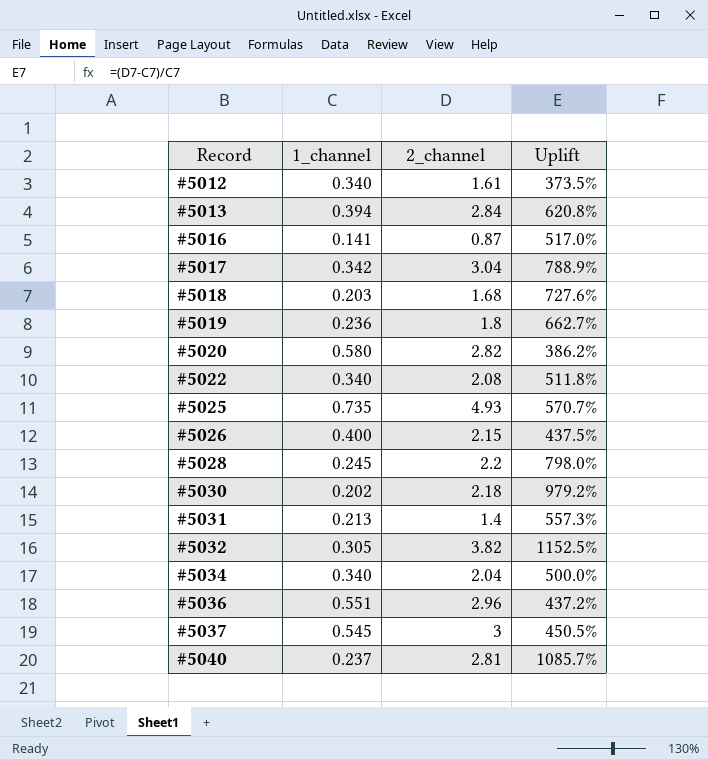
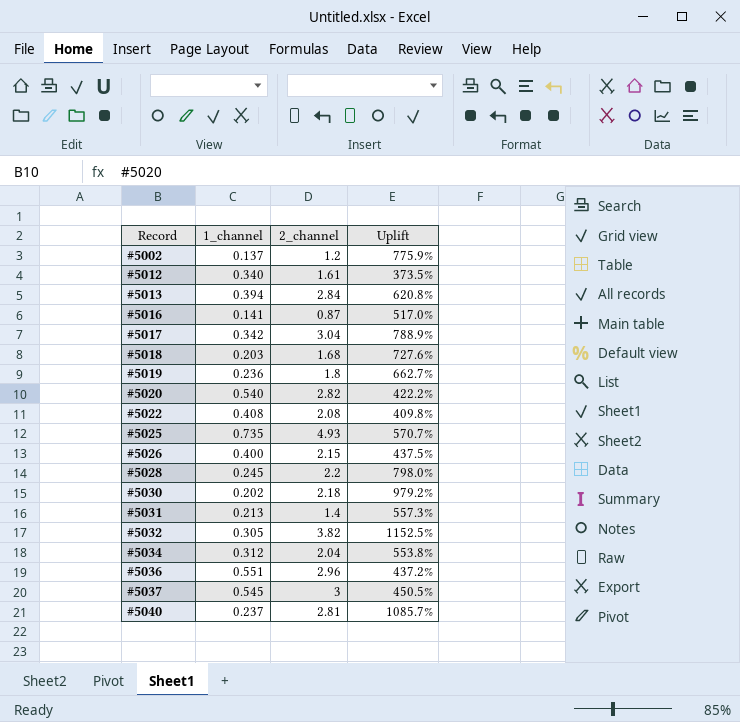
row #5002: none -> 0.137 | 1.2 | 775.9%
#5020 | 1_channel: 0.580 -> 0.540
#5020 | Uplift: 386.2% -> 422.2%
#5022 | 1_channel: 0.340 -> 0.408
#5022 | Uplift: 511.8% -> 409.8%
#5034 | 1_channel: 0.340 -> 0.312
#5034 | Uplift: 500.0% -> 553.8%

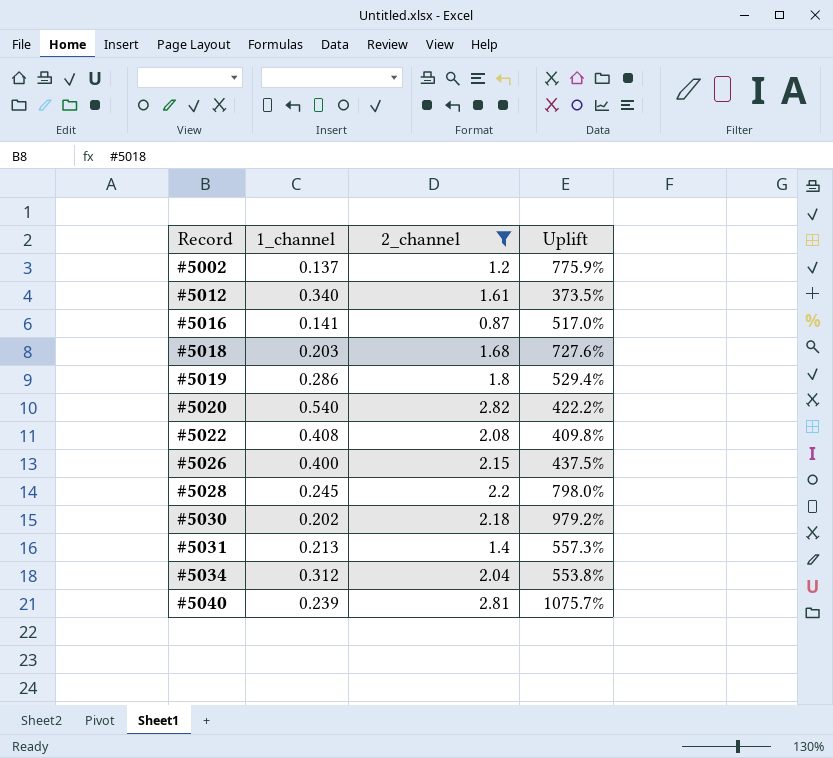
filter: none -> 2_channel <= 2.82
#5019 | 1_channel: 0.236 -> 0.286
#5019 | Uplift: 662.7% -> 529.4%
#5040 | 1_channel: 0.237 -> 0.239
#5040 | Uplift: 1085.7% -> 1075.7%

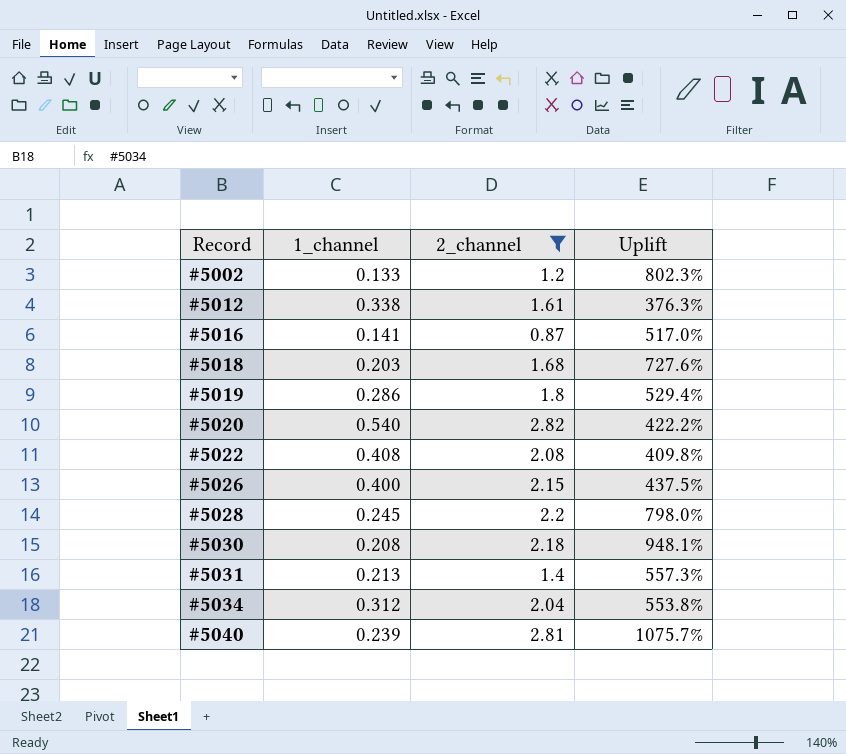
#5002 | 1_channel: 0.137 -> 0.133
#5002 | Uplift: 775.9% -> 802.3%
#5012 | 1_channel: 0.340 -> 0.338
#5012 | Uplift: 373.5% -> 376.3%
#5030 | 1_channel: 0.202 -> 0.208
#5030 | Uplift: 979.2% -> 948.1%

